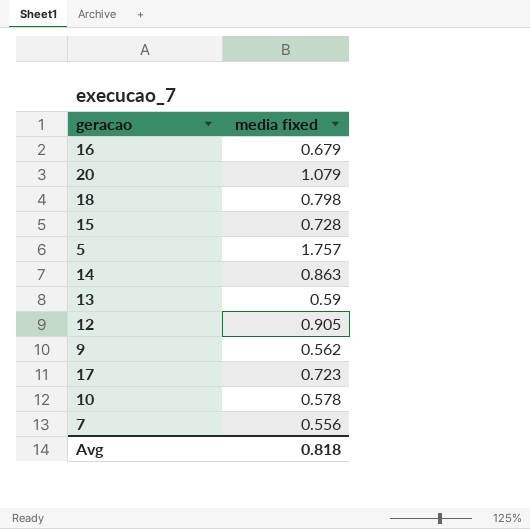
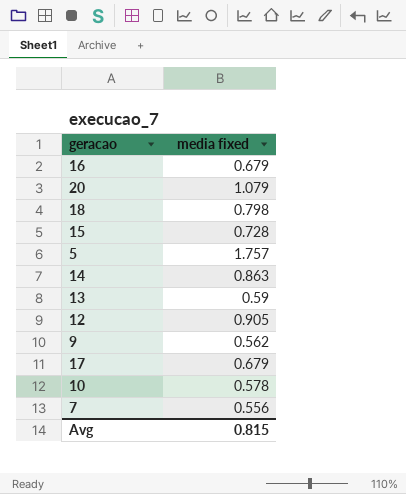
17 | media fixed: 0.723 -> 0.679
Avg | media fixed: 0.818 -> 0.815

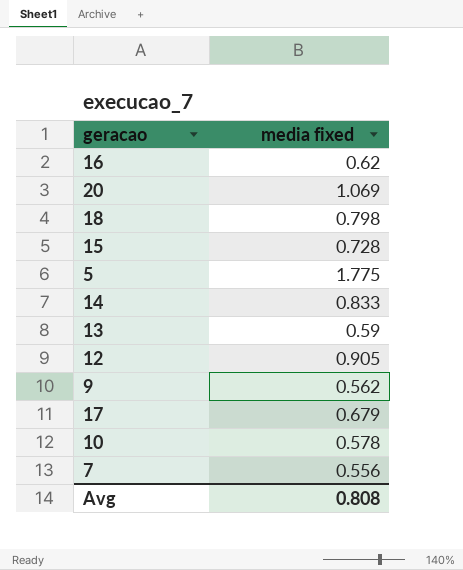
16 | media fixed: 0.679 -> 0.62
20 | media fixed: 1.079 -> 1.069
5 | media fixed: 1.757 -> 1.775
14 | media fixed: 0.863 -> 0.833
Avg | media fixed: 0.815 -> 0.808

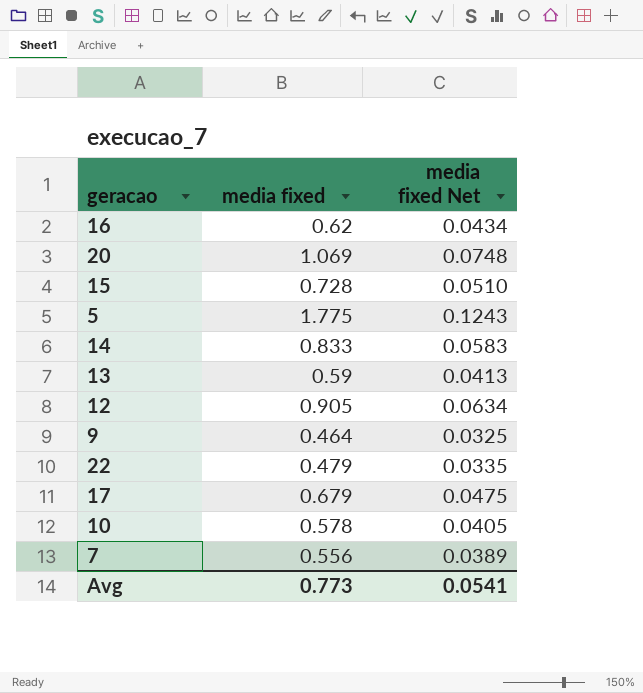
column media fixed Net | formula: none -> [media fixed] * 0.07
row 18: 0.798 -> none
9 | media fixed: 0.562 -> 0.464
row 22: none -> 0.479 | 0.0335
Avg | media fixed: 0.808 -> 0.773

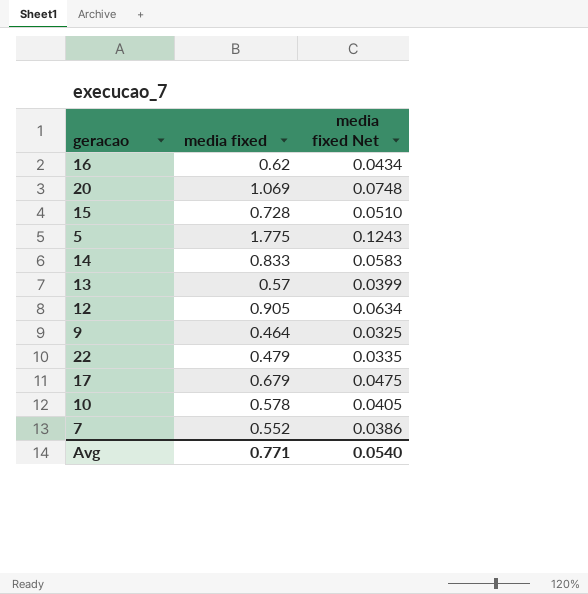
13 | media fixed: 0.59 -> 0.57
13 | media fixed Net: 0.0413 -> 0.0399
7 | media fixed: 0.556 -> 0.552
7 | media fixed Net: 0.0389 -> 0.0386
Avg | media fixed: 0.773 -> 0.771
Avg | media fixed Net: 0.0541 -> 0.0540

